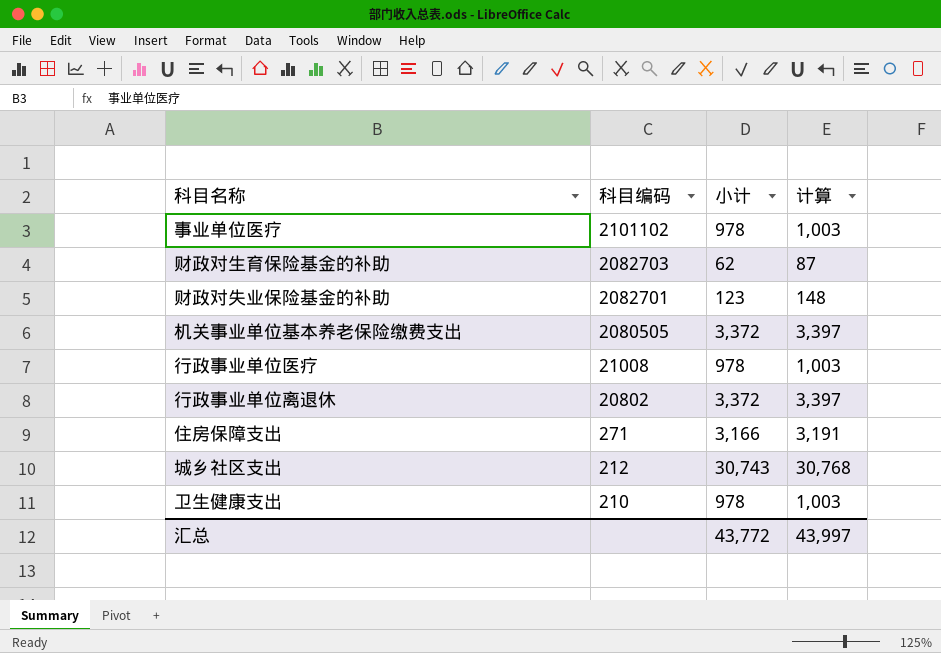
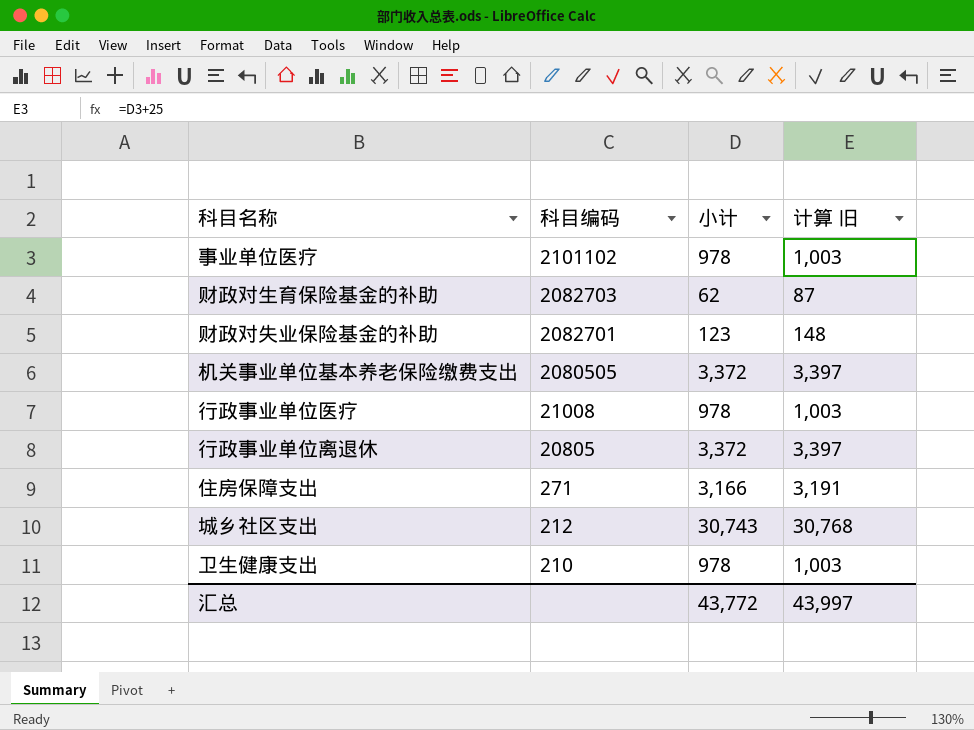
column name: 计算 -> 计算 旧
行政事业单位离退休 | 科目编码: 20802 -> 20805

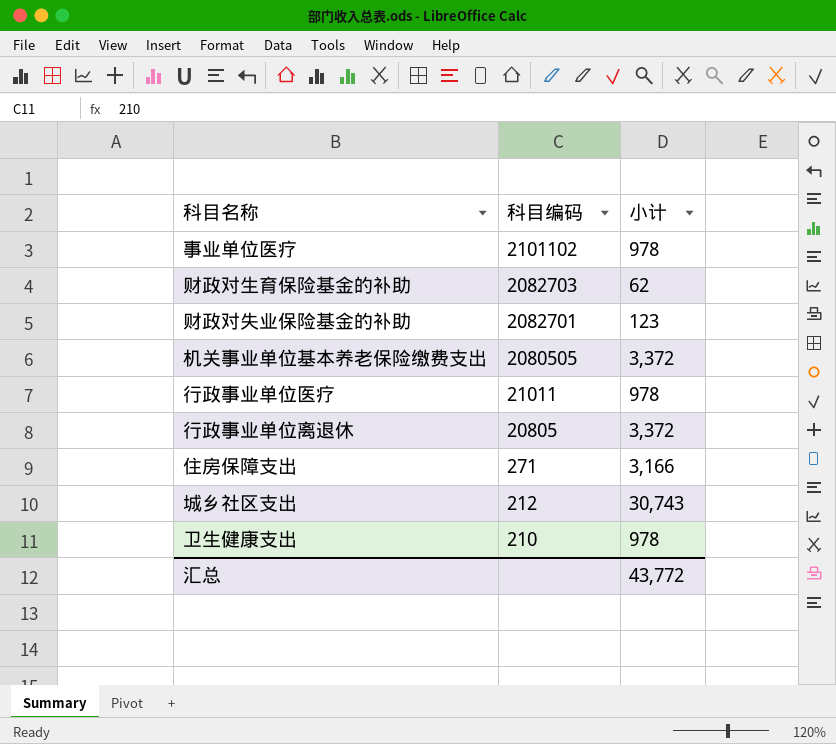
column 计算 旧 | formula: [小计] + 25 -> none
行政事业单位医疗 | 科目编码: 21008 -> 21011

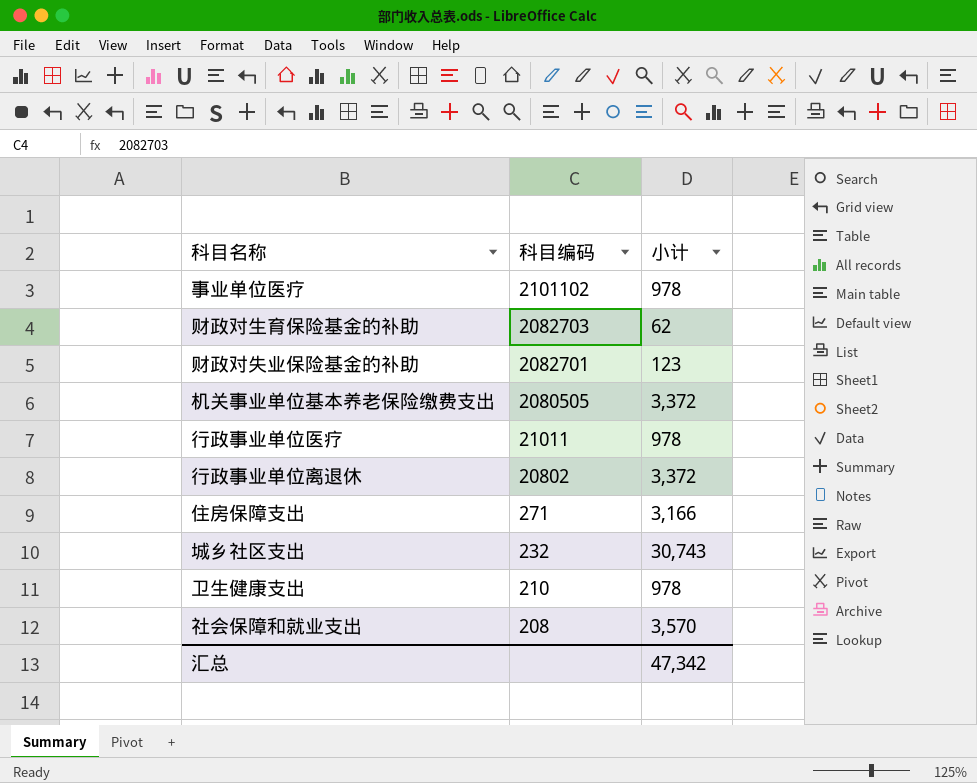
行政事业单位离退休 | 科目编码: 20805 -> 20802
城乡社区支出 | 科目编码: 212 -> 232
row 社会保障和就业支出: none -> 208 | 3,570
汇总 | 小计: 43,772 -> 47,342

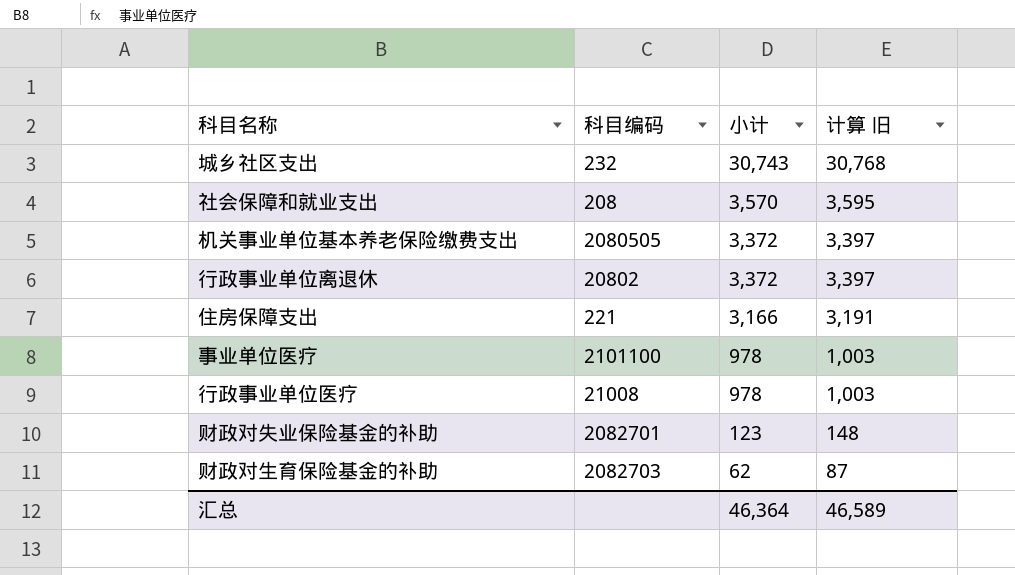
row order: 科目编码 descending -> 小计 descending
column 计算 旧 | formula: none -> [小计] + 25
row 卫生健康支出: 210 | 978 -> none
住房保障支出 | 科目编码: 271 -> 221
事业单位医疗 | 科目编码: 2101102 -> 2101100
行政事业单位医疗 | 科目编码: 21011 -> 21008
汇总 | 小计: 47,342 -> 46,364

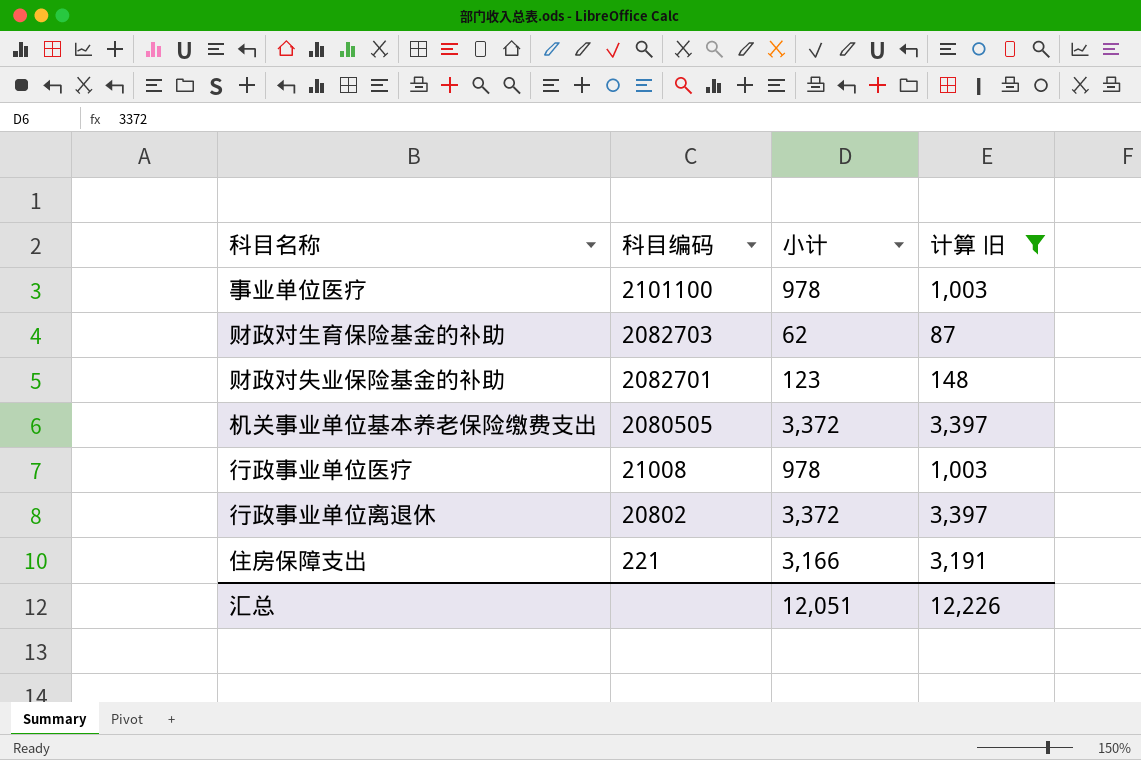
filter: none -> 计算 旧 <= 3,397
row order: 小计 descending -> 科目编码 descending
汇总 | 小计: 46,364 -> 12,051
汇总 | 计算 旧: 46,589 -> 12,226

